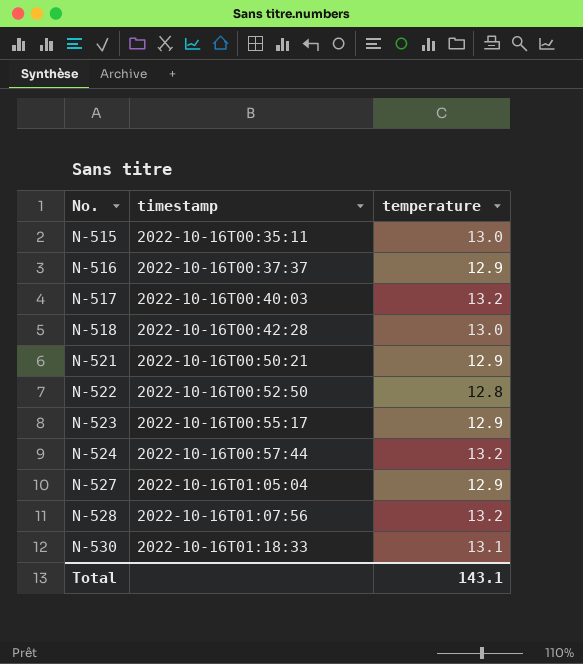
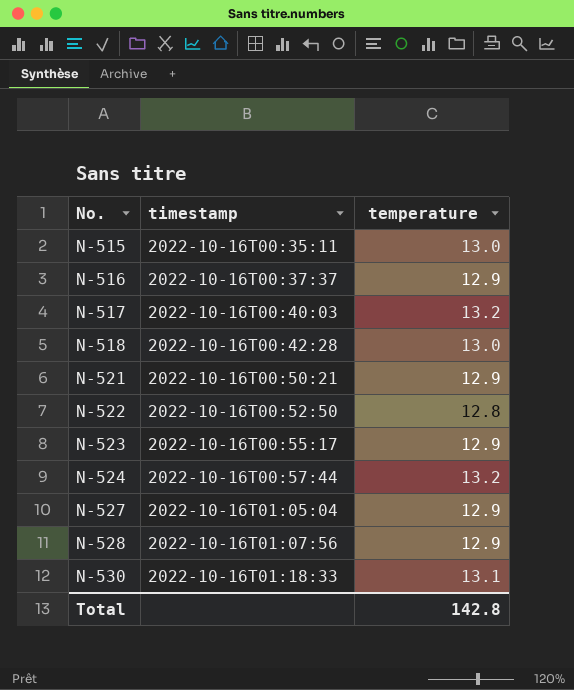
N-528 | temperature: 13.2 -> 12.9
Total | temperature: 143.1 -> 142.8

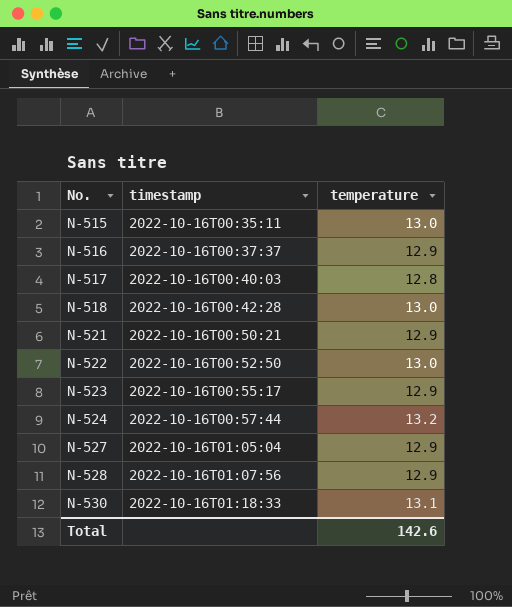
N-517 | temperature: 13.2 -> 12.8
N-522 | temperature: 12.8 -> 13.0
Total | temperature: 142.8 -> 142.6

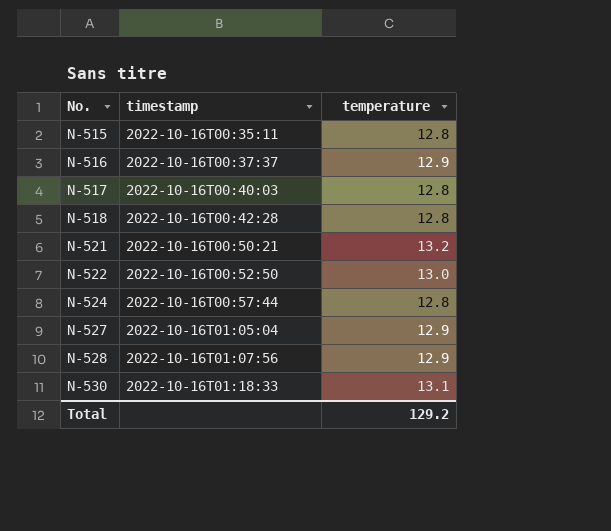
row N-523: 2022-10-16T00:55:17 | 12.9 -> none
N-515 | temperature: 13.0 -> 12.8
N-518 | temperature: 13.0 -> 12.8
N-521 | temperature: 12.9 -> 13.2
N-524 | temperature: 13.2 -> 12.8
Total | temperature: 142.6 -> 129.2

